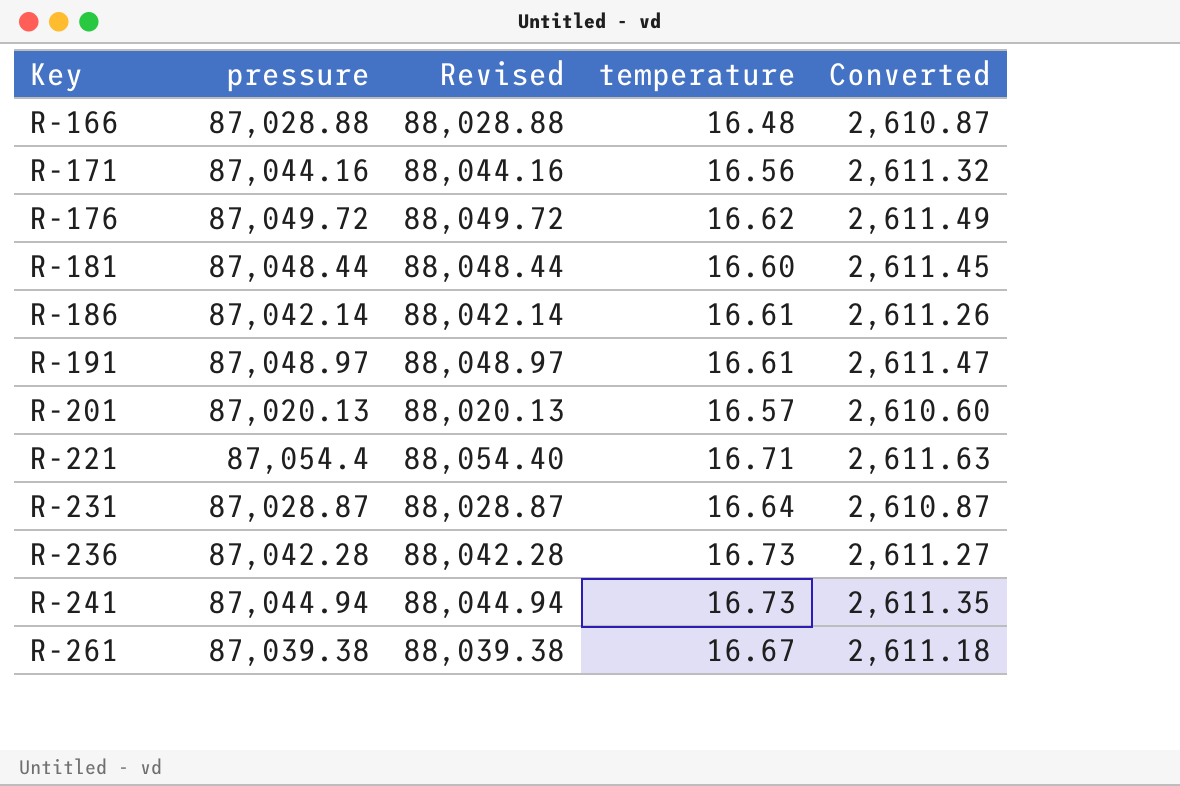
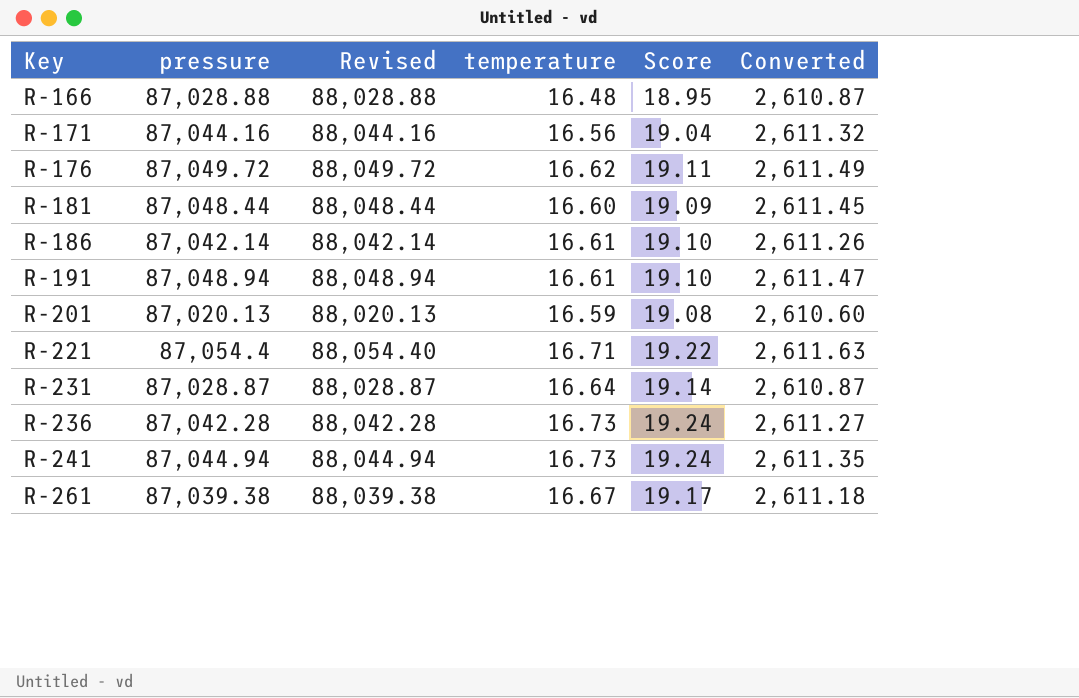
column Score | formula: none -> [temperature] * 1.15
R-191 | pressure: 87,048.97 -> 87,048.94
R-191 | Revised: 88,048.97 -> 88,048.94
R-201 | temperature: 16.57 -> 16.59

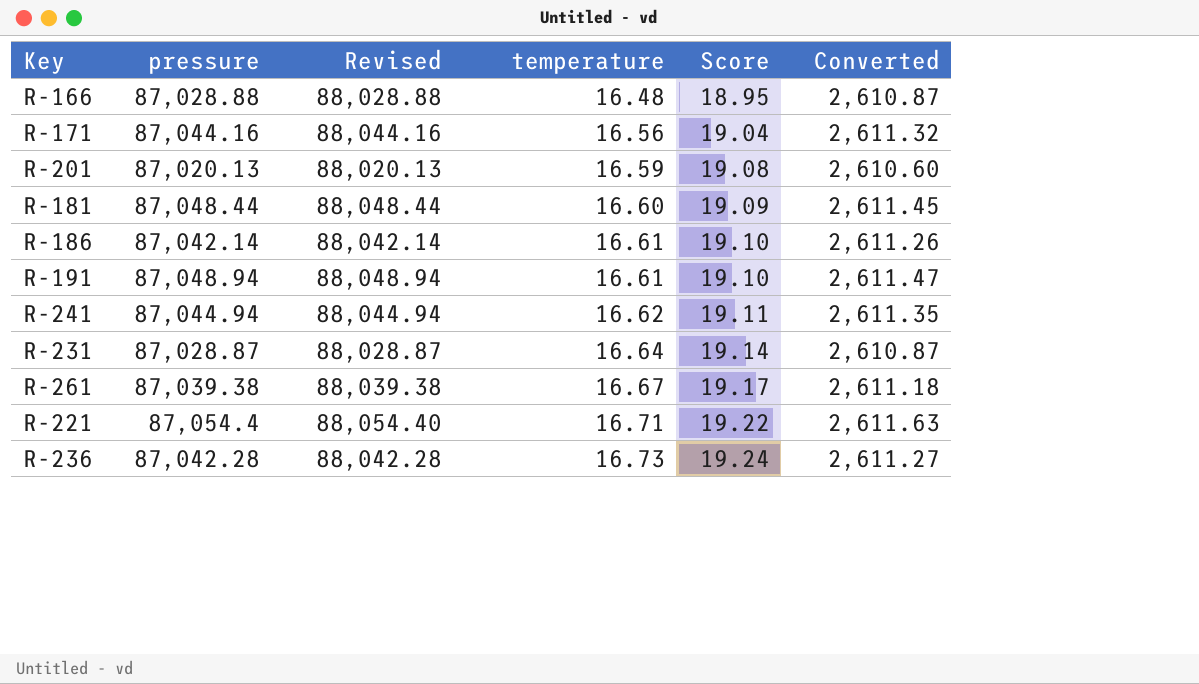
row order: Key ascending -> temperature ascending
row R-176: 87,049.72 | 88,049.72 | 16.62 | 19.11 | 2,611.49 -> none
R-241 | temperature: 16.73 -> 16.62
R-241 | Score: 19.24 -> 19.11

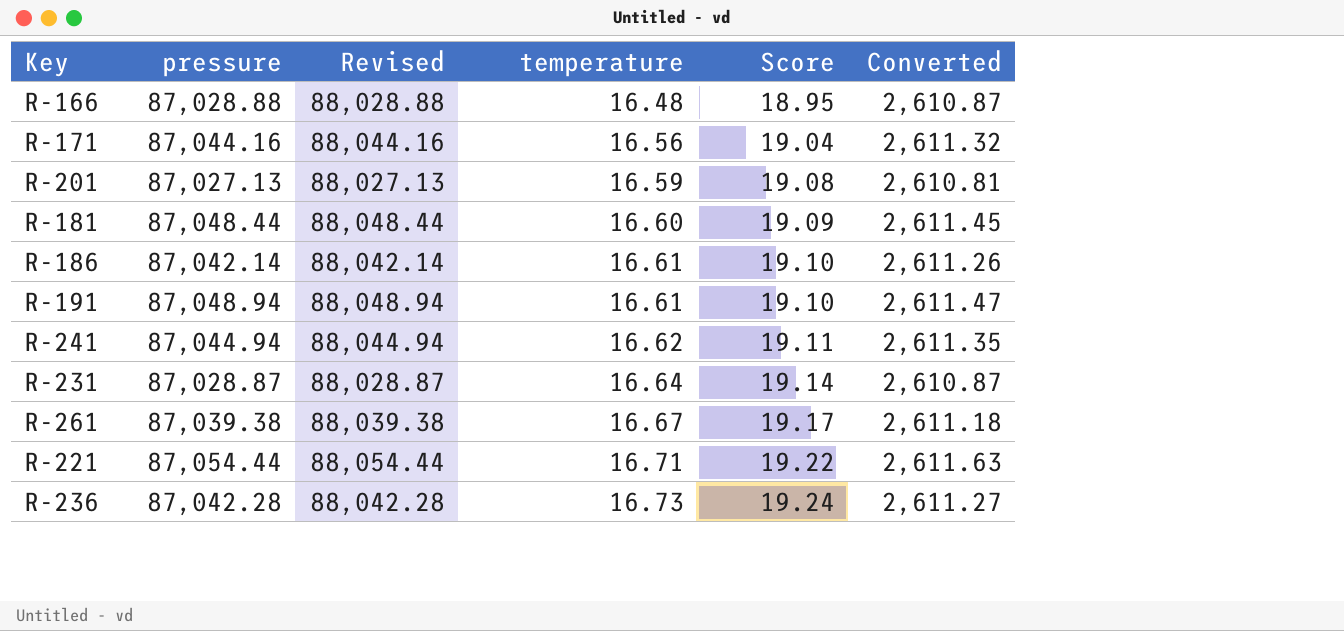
R-201 | pressure: 87,020.13 -> 87,027.13
R-201 | Revised: 88,020.13 -> 88,027.13
R-201 | Converted: 2,610.60 -> 2,610.81
R-221 | pressure: 87,054.4 -> 87,054.44
R-221 | Revised: 88,054.40 -> 88,054.44

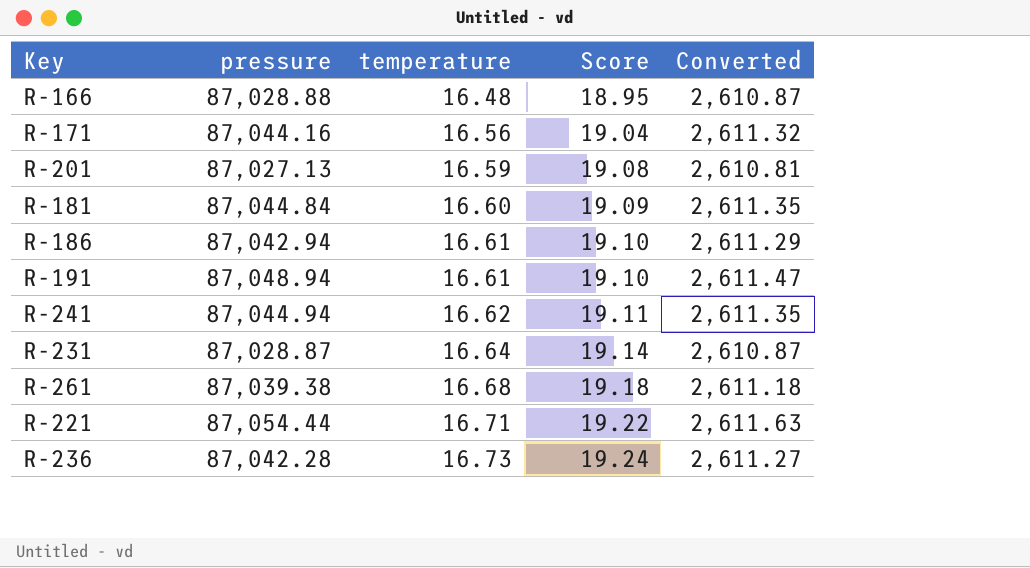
column Revised | formula: [pressure] + 1000 -> none
R-181 | pressure: 87,048.44 -> 87,044.84
R-181 | Converted: 2,611.45 -> 2,611.35
R-186 | pressure: 87,042.14 -> 87,042.94
R-186 | Converted: 2,611.26 -> 2,611.29
R-261 | temperature: 16.67 -> 16.68
R-261 | Score: 19.17 -> 19.18

